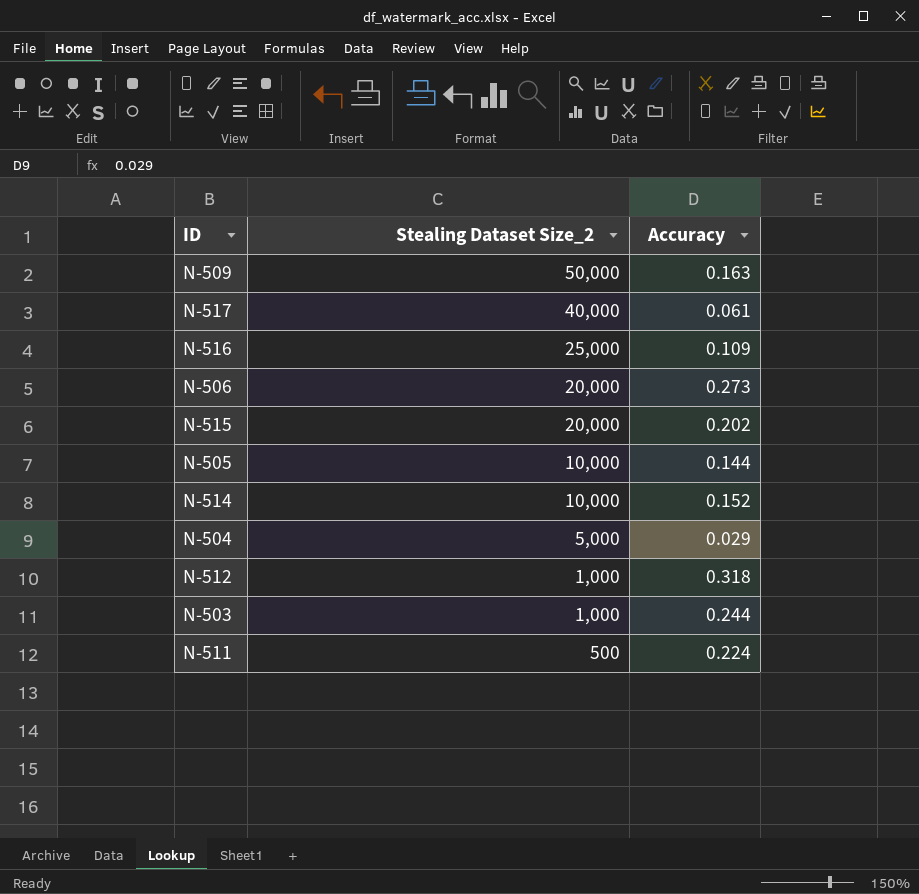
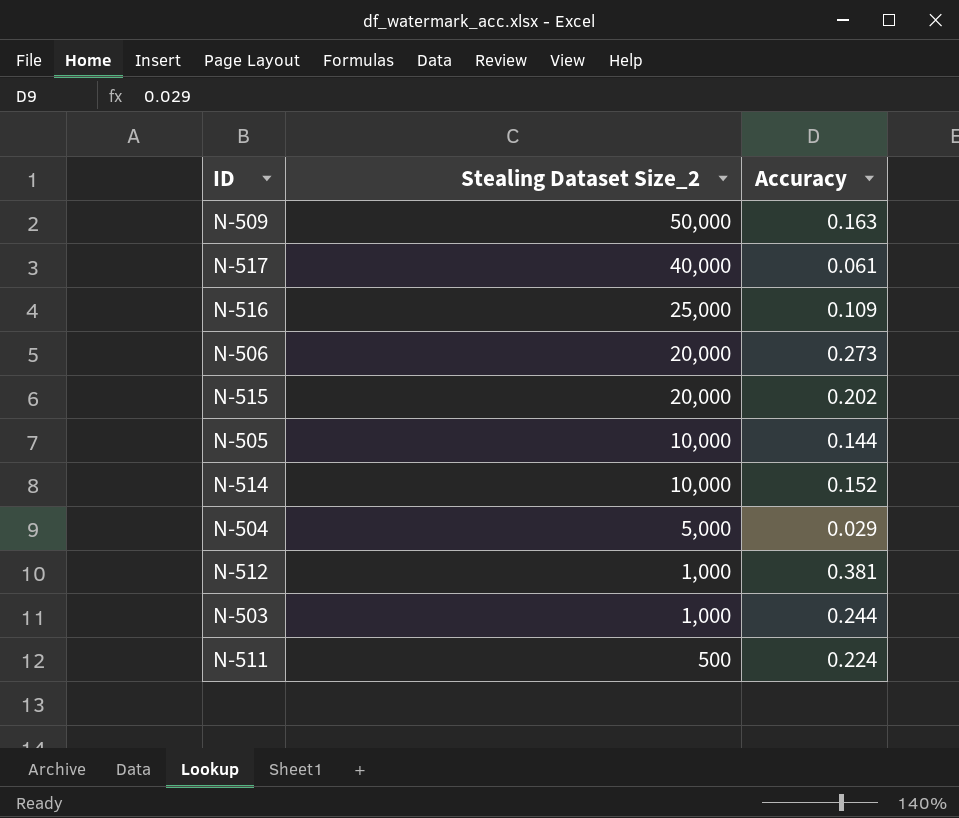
N-512 | Accuracy: 0.318 -> 0.381

